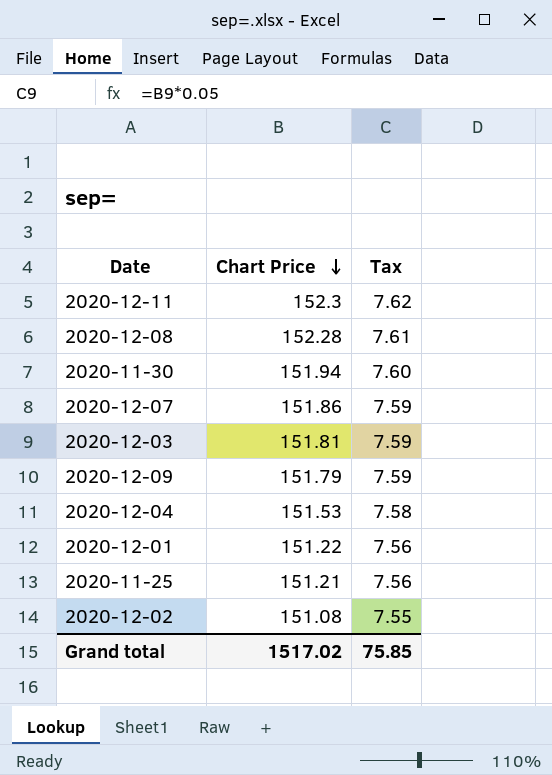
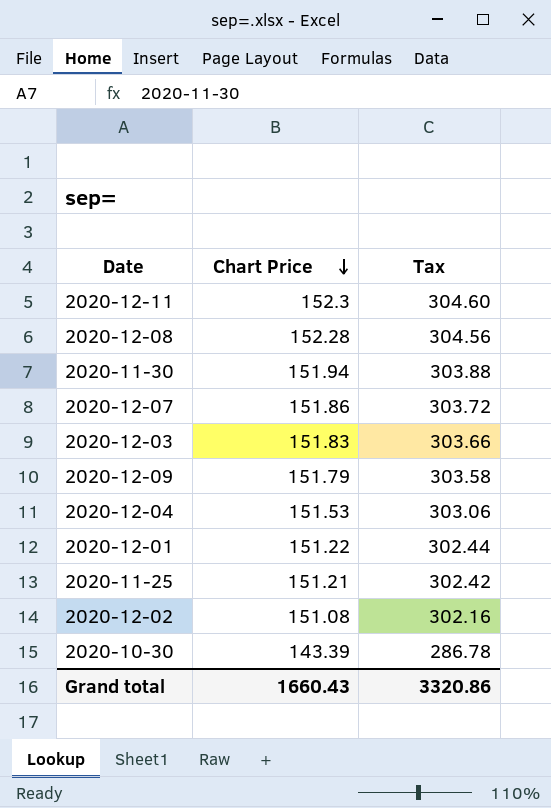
column Tax | formula: [Chart Price] * 0.05 -> [Chart Price] * 2
2020-12-03 | Chart Price: 151.81 -> 151.83
row 2020-10-30: none -> 143.39 | 286.78
Grand total | Chart Price: 1517.02 -> 1660.43
Grand total | Tax: 75.85 -> 3320.86

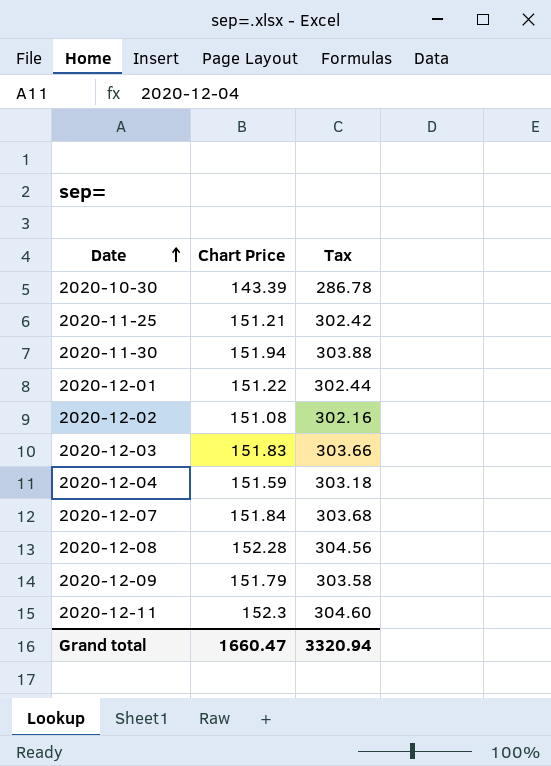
row order: Chart Price descending -> Date ascending
2020-12-04 | Chart Price: 151.53 -> 151.59
2020-12-04 | Tax: 303.06 -> 303.18
2020-12-07 | Chart Price: 151.86 -> 151.84
2020-12-07 | Tax: 303.72 -> 303.68
Grand total | Chart Price: 1660.43 -> 1660.47
Grand total | Tax: 3320.86 -> 3320.94

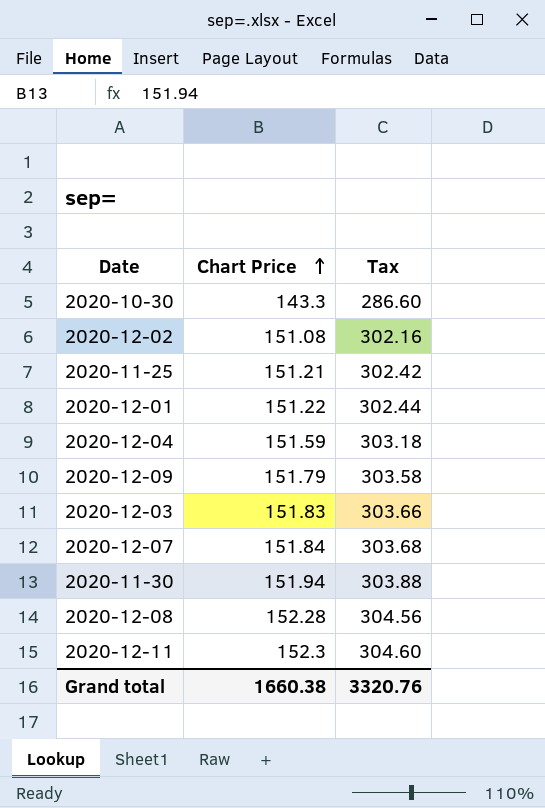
row order: Date ascending -> Chart Price ascending
2020-10-30 | Chart Price: 143.39 -> 143.3
2020-10-30 | Tax: 286.78 -> 286.60
Grand total | Chart Price: 1660.47 -> 1660.38
Grand total | Tax: 3320.94 -> 3320.76

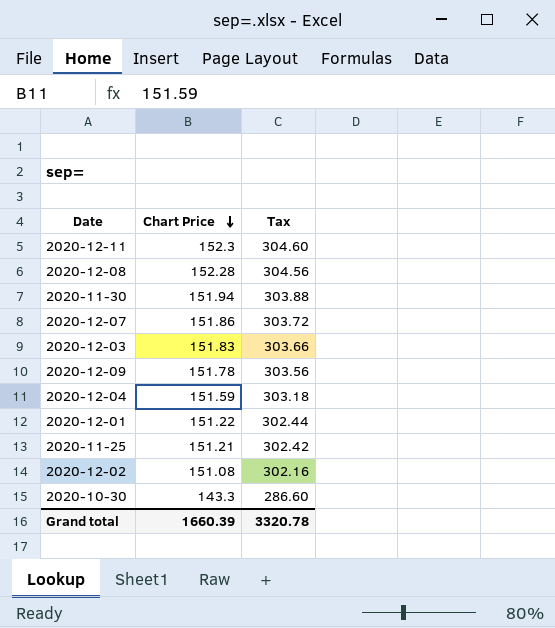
row order: Chart Price ascending -> Chart Price descending
2020-12-07 | Chart Price: 151.84 -> 151.86
2020-12-07 | Tax: 303.68 -> 303.72
2020-12-09 | Chart Price: 151.79 -> 151.78
2020-12-09 | Tax: 303.58 -> 303.56
Grand total | Chart Price: 1660.38 -> 1660.39
Grand total | Tax: 3320.76 -> 3320.78

